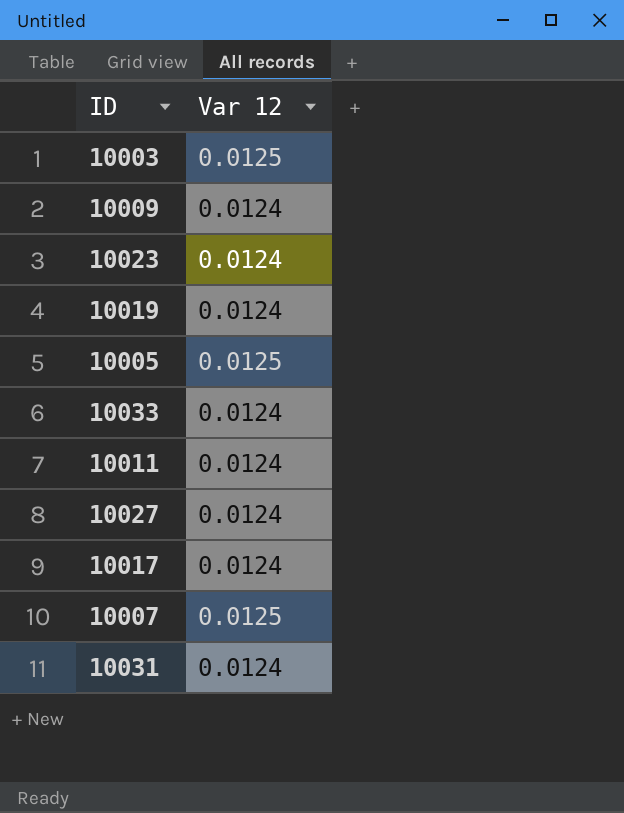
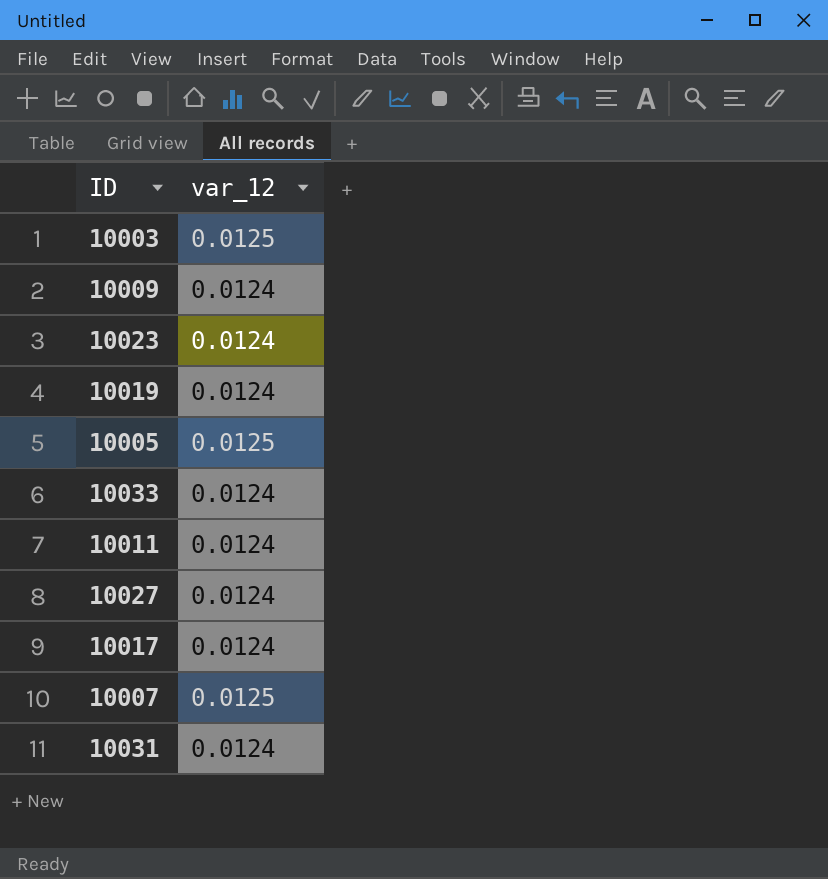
column name: Var 12 -> var_12

